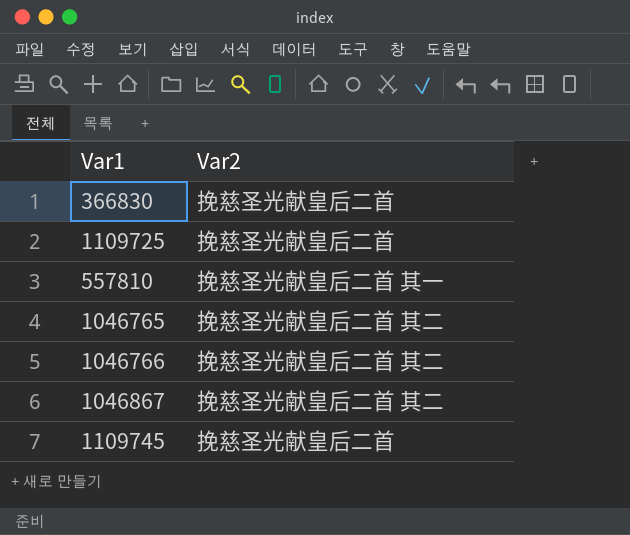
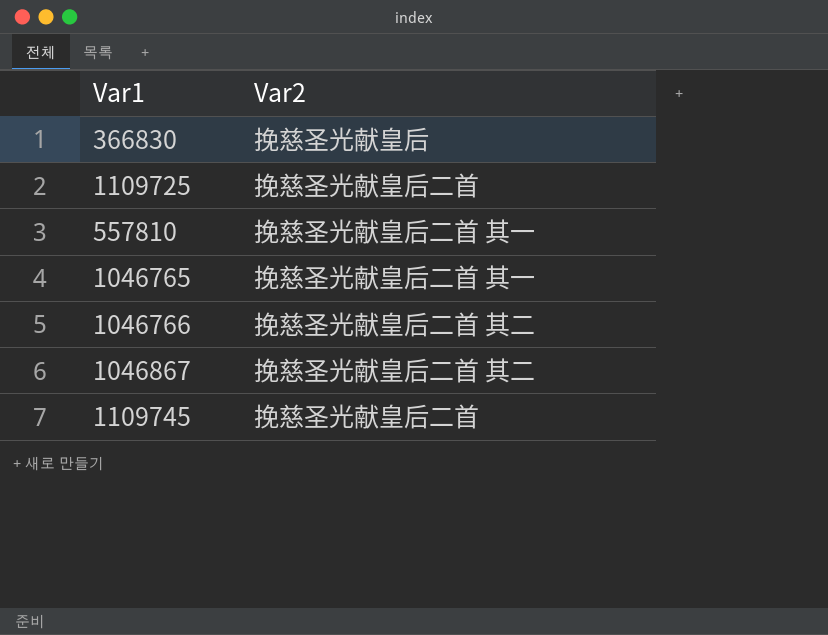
366830 | Var2: 挽慈圣光献皇后二首 -> 挽慈圣光献皇后
1046765 | Var2: 挽慈圣光献皇后二首 其二 -> 挽慈圣光献皇后二首 其一

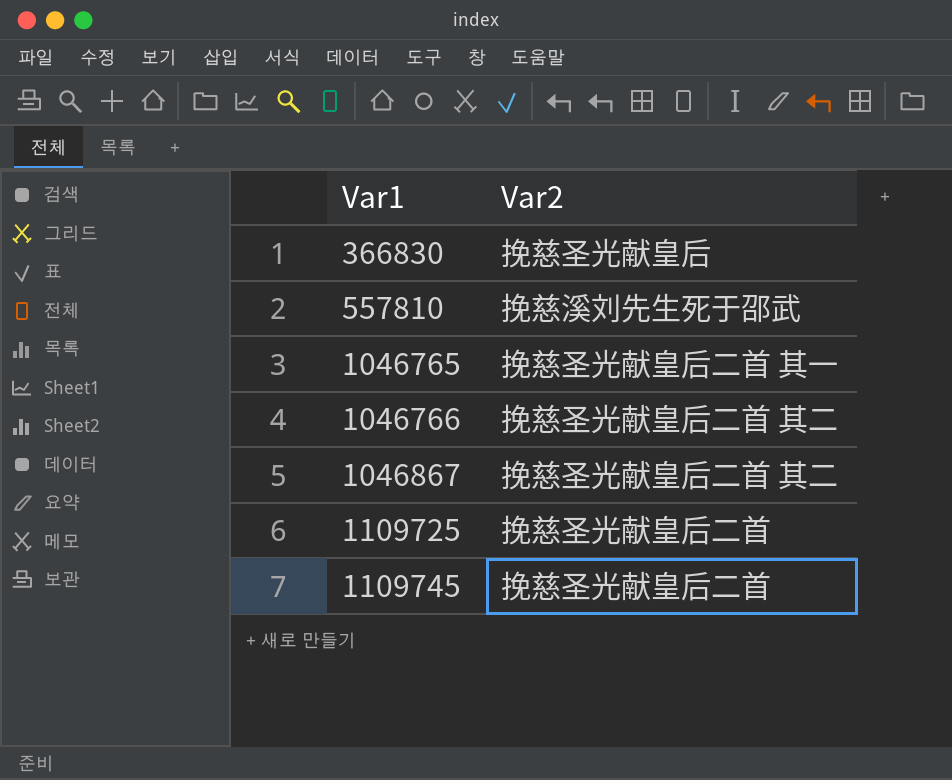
row order: none -> Var1 ascending
557810 | Var2: 挽慈圣光献皇后二首 其一 -> 挽慈溪刘先生死于邵武

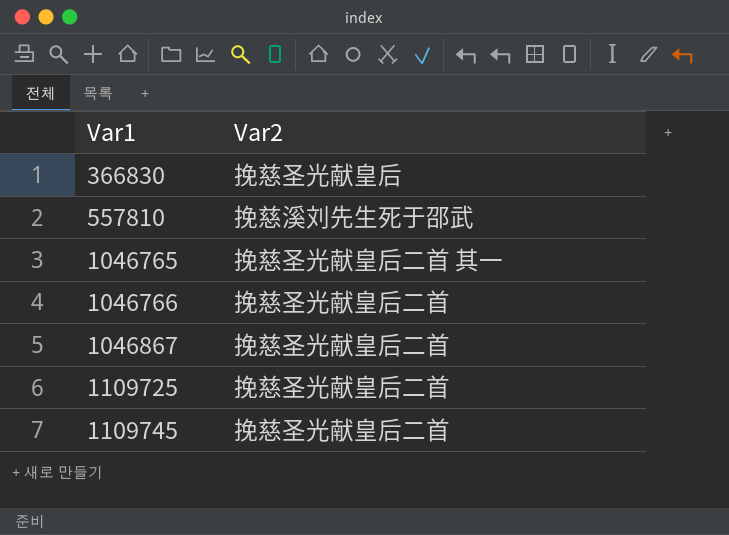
1046766 | Var2: 挽慈圣光献皇后二首 其二 -> 挽慈圣光献皇后二首
1046867 | Var2: 挽慈圣光献皇后二首 其二 -> 挽慈圣光献皇后二首

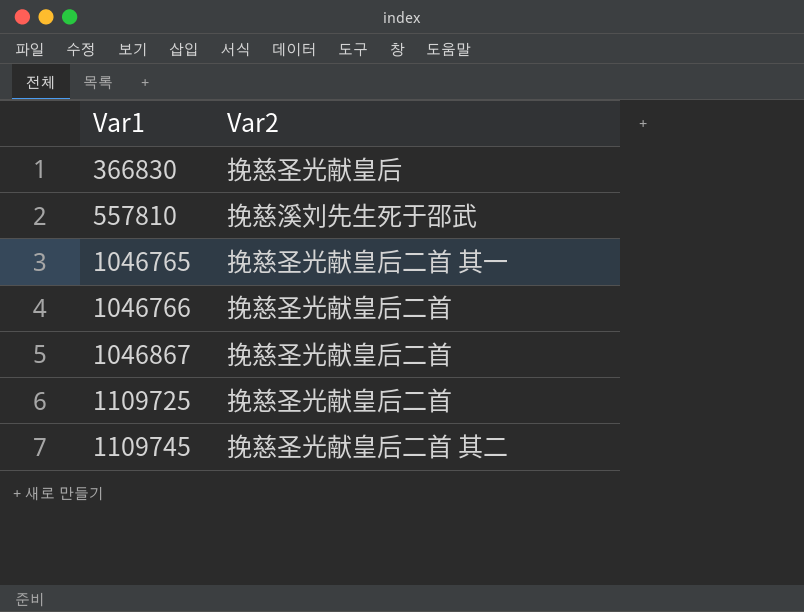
1109745 | Var2: 挽慈圣光献皇后二首 -> 挽慈圣光献皇后二首 其二

